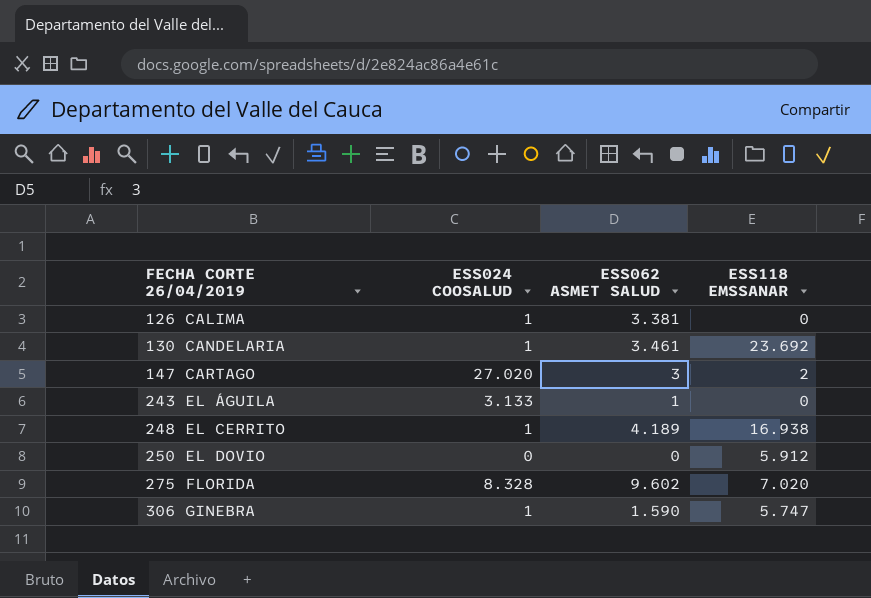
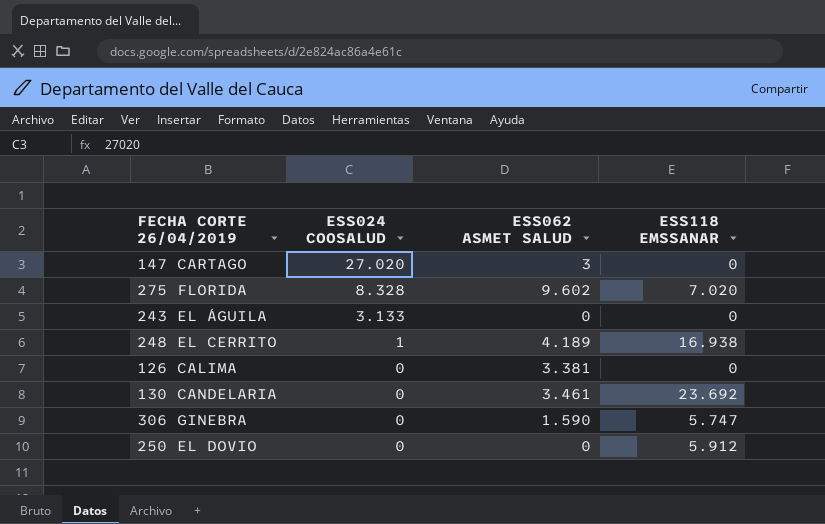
row order: FECHA CORTE 26/04/2019 ascending -> ESS024 COOSALUD descending
147 CARTAGO | ESS118 EMSSANAR: 2 -> 0
243 EL ÁGUILA | ESS062 ASMET SALUD: 1 -> 0
126 CALIMA | ESS024 COOSALUD: 1 -> 0
130 CANDELARIA | ESS024 COOSALUD: 1 -> 0
306 GINEBRA | ESS024 COOSALUD: 1 -> 0

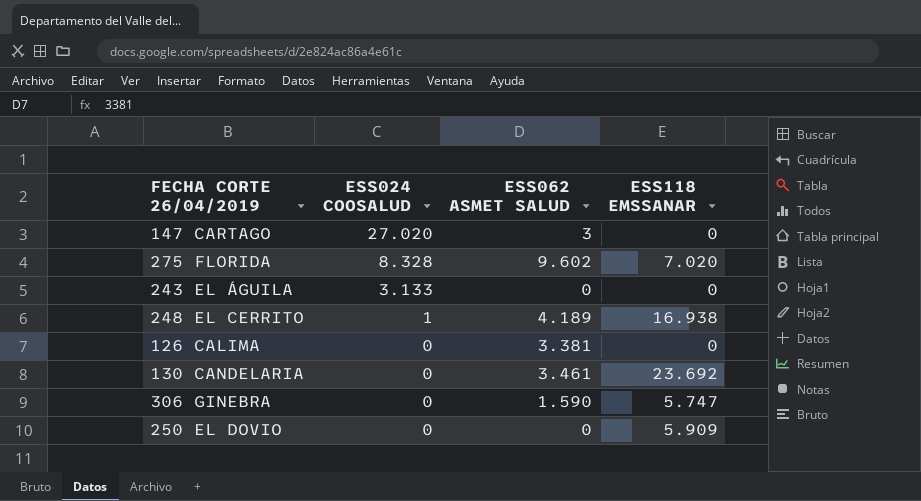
250 EL DOVIO | ESS118 EMSSANAR: 5.912 -> 5.909

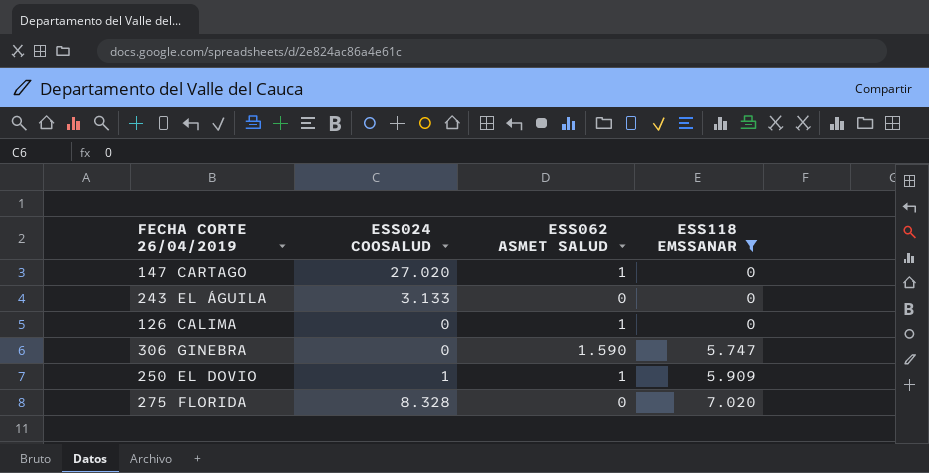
filter: none -> ESS118 EMSSANAR <= 7.020
row order: ESS024 COOSALUD descending -> ESS118 EMSSANAR ascending
147 CARTAGO | ESS062 ASMET SALUD: 3 -> 1
126 CALIMA | ESS062 ASMET SALUD: 3.381 -> 1
250 EL DOVIO | ESS024 COOSALUD: 0 -> 1
250 EL DOVIO | ESS062 ASMET SALUD: 0 -> 1
275 FLORIDA | ESS062 ASMET SALUD: 9.602 -> 0

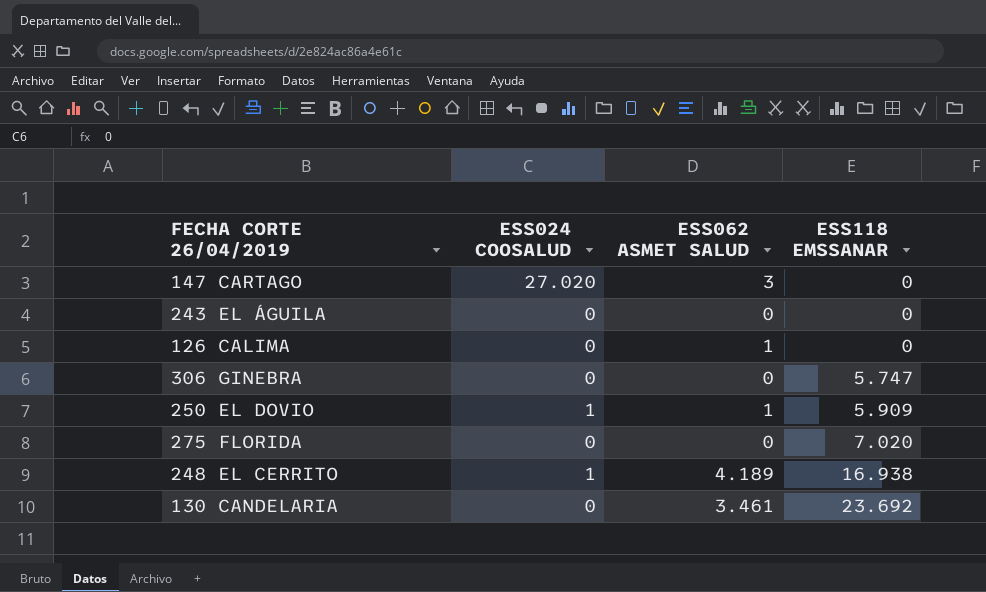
filter: ESS118 EMSSANAR <= 7.020 -> none
147 CARTAGO | ESS062 ASMET SALUD: 1 -> 3
243 EL ÁGUILA | ESS024 COOSALUD: 3.133 -> 0
306 GINEBRA | ESS062 ASMET SALUD: 1.590 -> 0
275 FLORIDA | ESS024 COOSALUD: 8.328 -> 0

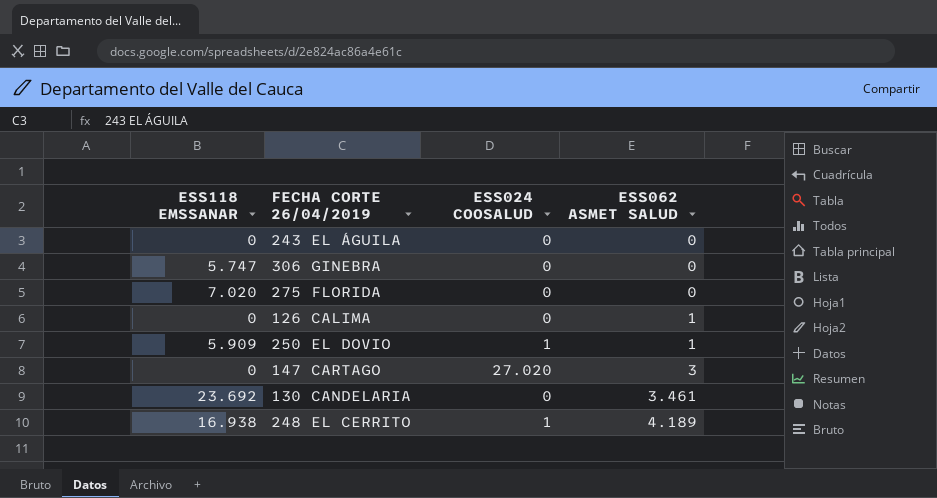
row order: ESS118 EMSSANAR ascending -> ESS062 ASMET SALUD ascending
column ESS118 EMSSANAR | position: 4 -> 1

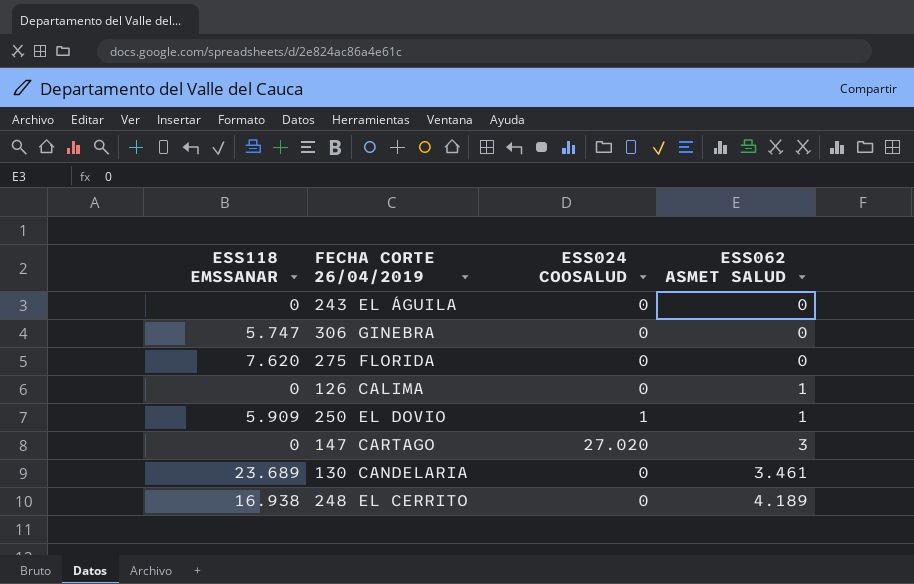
275 FLORIDA | ESS118 EMSSANAR: 7.020 -> 7.620
130 CANDELARIA | ESS118 EMSSANAR: 23.692 -> 23.689
248 EL CERRITO | ESS024 COOSALUD: 1 -> 0

